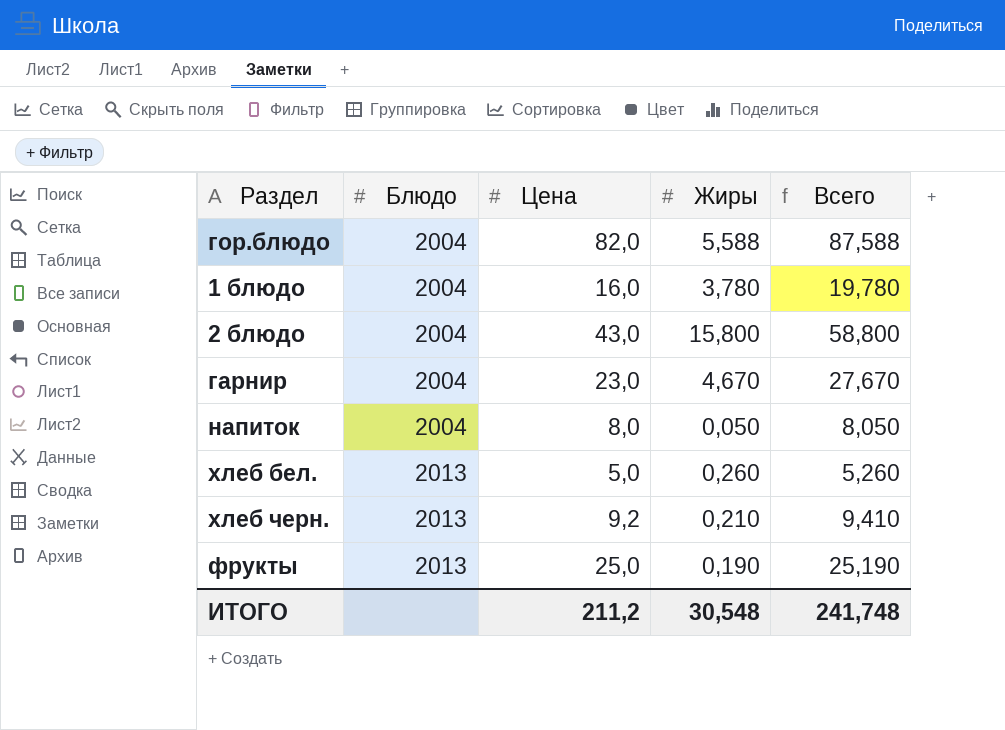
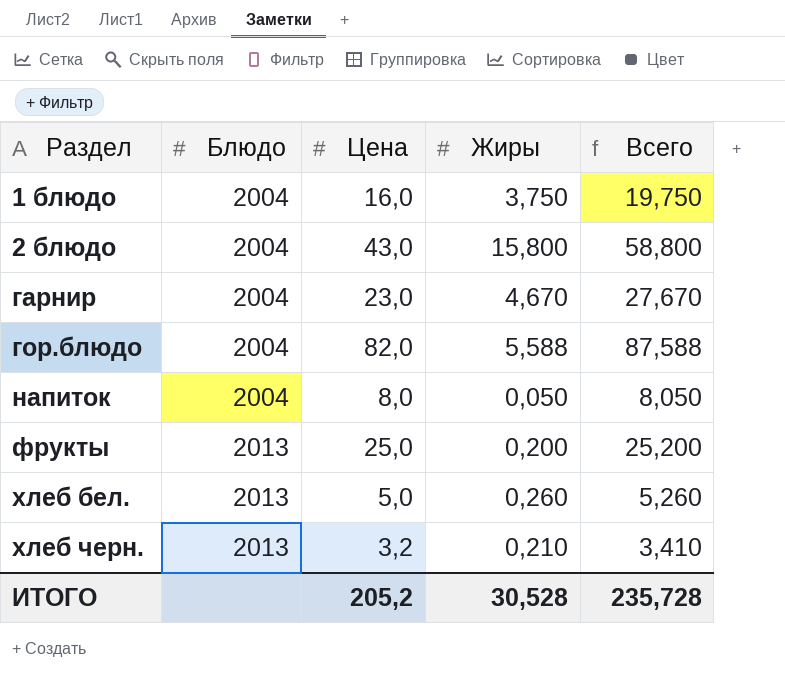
row order: Блюдо ascending -> Раздел ascending
1 блюдо | Жиры: 3,780 -> 3,750
1 блюдо | Всего: 19,780 -> 19,750
фрукты | Жиры: 0,190 -> 0,200
фрукты | Всего: 25,190 -> 25,200
хлеб черн. | Цена: 9,2 -> 3,2
хлеб черн. | Всего: 9,410 -> 3,410
ИТОГО | Цена: 211,2 -> 205,2
ИТОГО | Жиры: 30,548 -> 30,528
ИТОГО | Всего: 241,748 -> 235,728

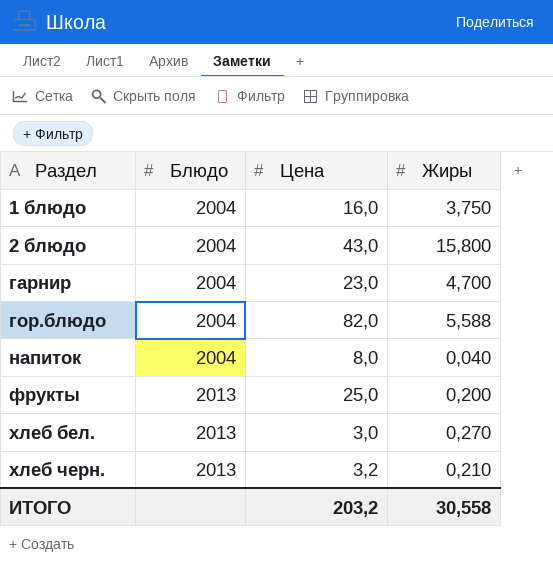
column Всего | formula: [Цена] + [Жиры] -> none
гарнир | Жиры: 4,670 -> 4,700
напиток | Жиры: 0,050 -> 0,040
хлеб бел. | Цена: 5,0 -> 3,0
хлеб бел. | Жиры: 0,260 -> 0,270
ИТОГО | Цена: 205,2 -> 203,2
ИТОГО | Жиры: 30,528 -> 30,558

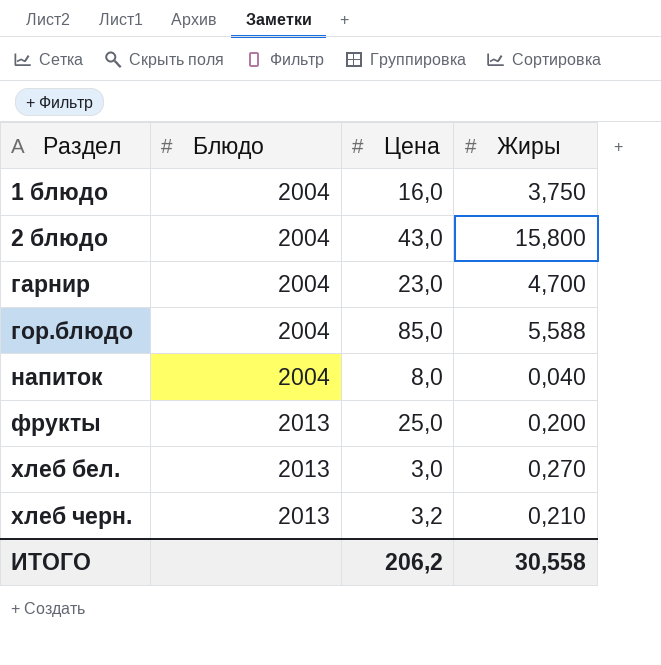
гор.блюдо | Цена: 82,0 -> 85,0
ИТОГО | Цена: 203,2 -> 206,2

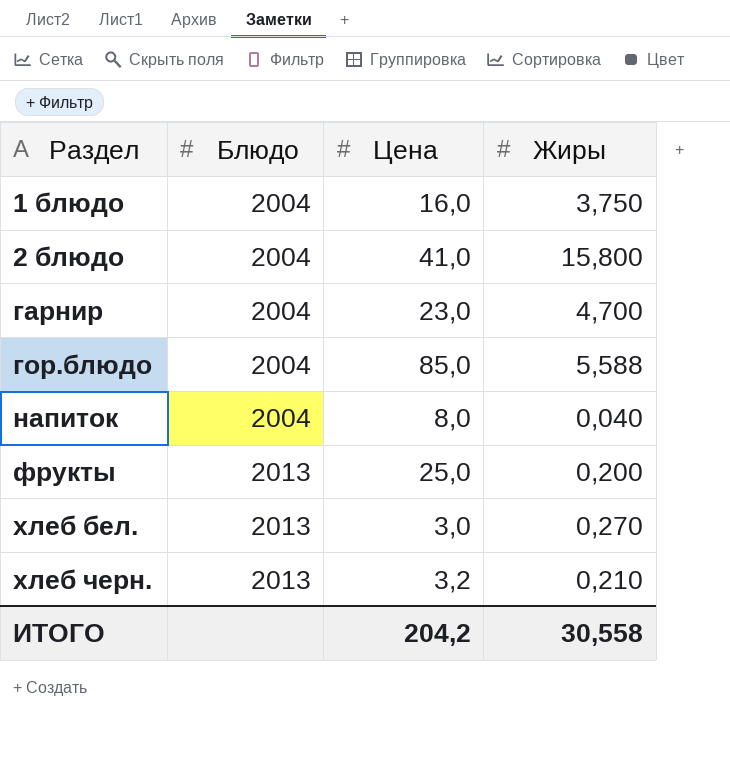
2 блюдо | Цена: 43,0 -> 41,0
ИТОГО | Цена: 206,2 -> 204,2

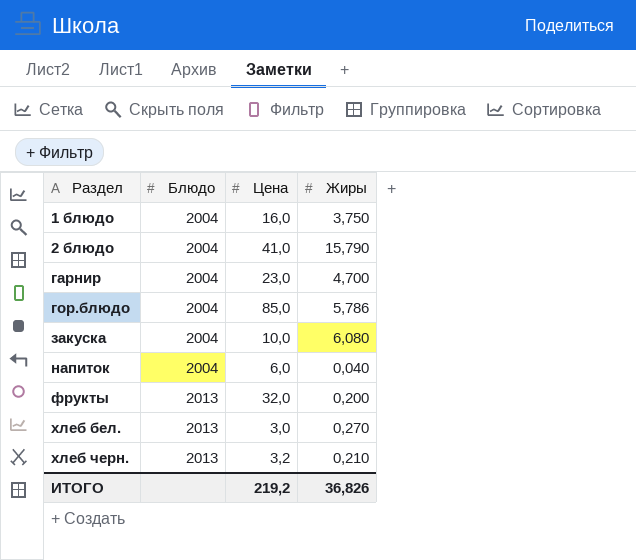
2 блюдо | Жиры: 15,800 -> 15,790
гор.блюдо | Жиры: 5,588 -> 5,786
row закуска: none -> 2004 | 10,0 | 6,080
напиток | Цена: 8,0 -> 6,0
фрукты | Цена: 25,0 -> 32,0
ИТОГО | Цена: 204,2 -> 219,2
ИТОГО | Жиры: 30,558 -> 36,826

